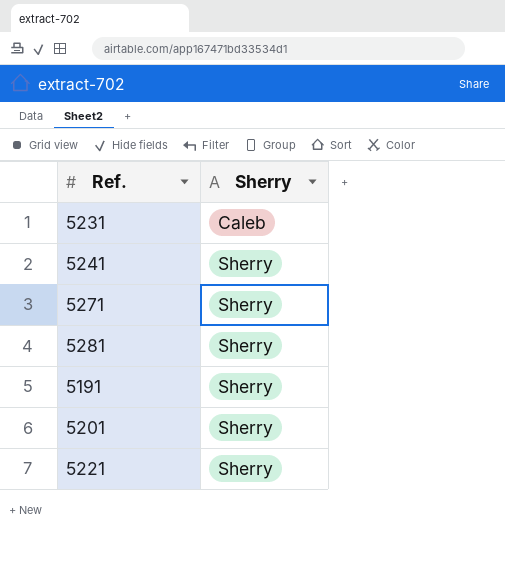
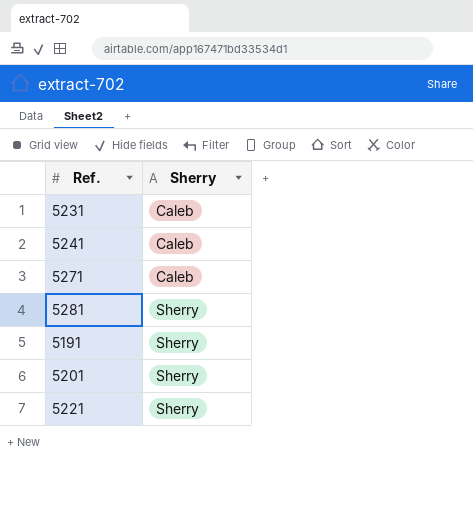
5241 | Sherry: Sherry -> Caleb
5271 | Sherry: Sherry -> Caleb

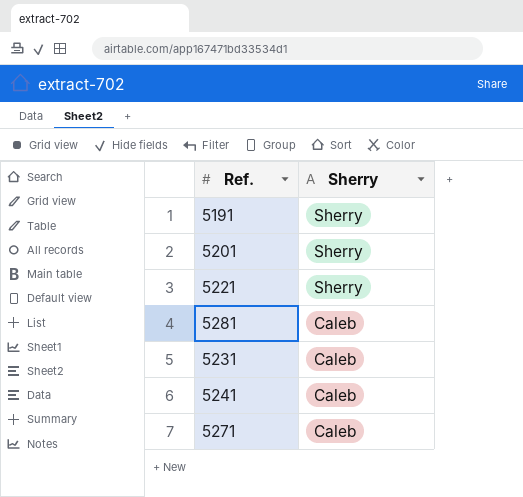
row order: Sherry ascending -> Sherry descending
5281 | Sherry: Sherry -> Caleb

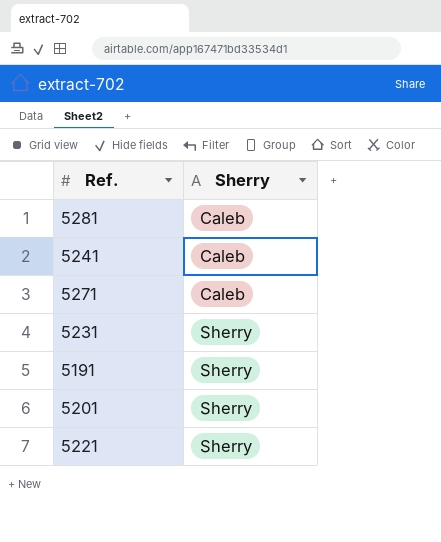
row order: Sherry descending -> Sherry ascending
5231 | Sherry: Caleb -> Sherry

